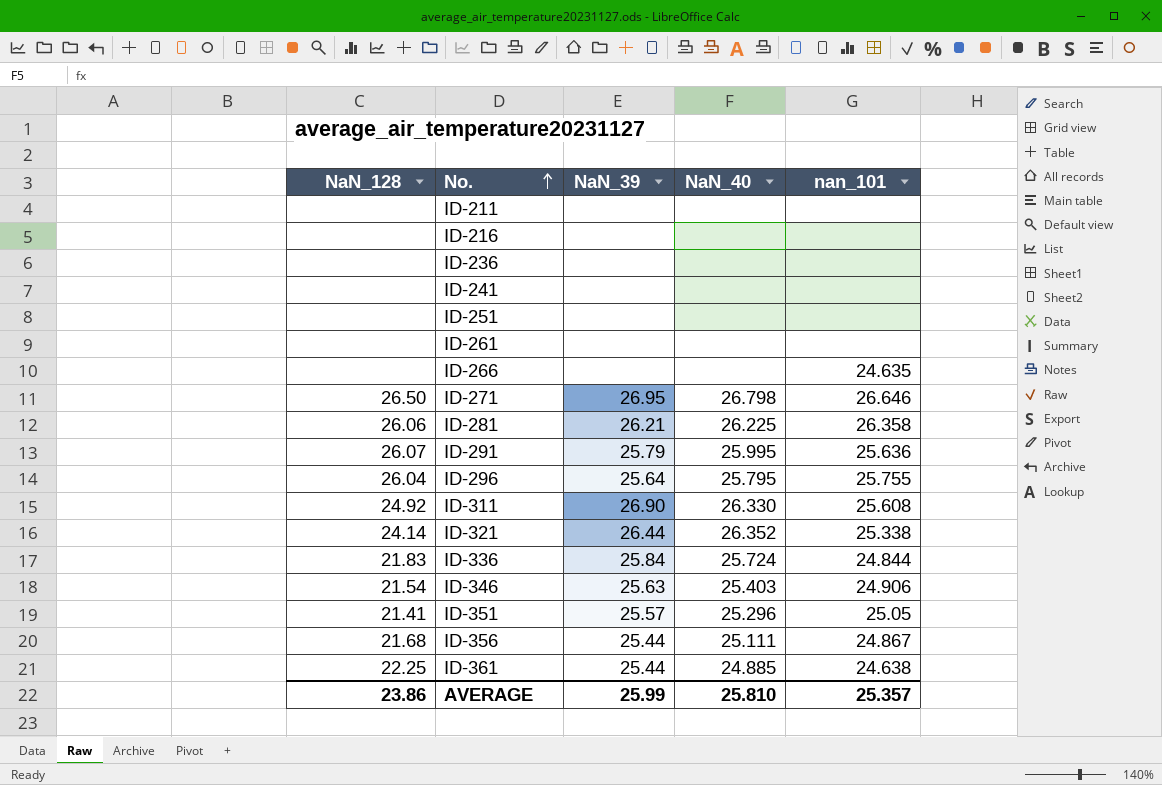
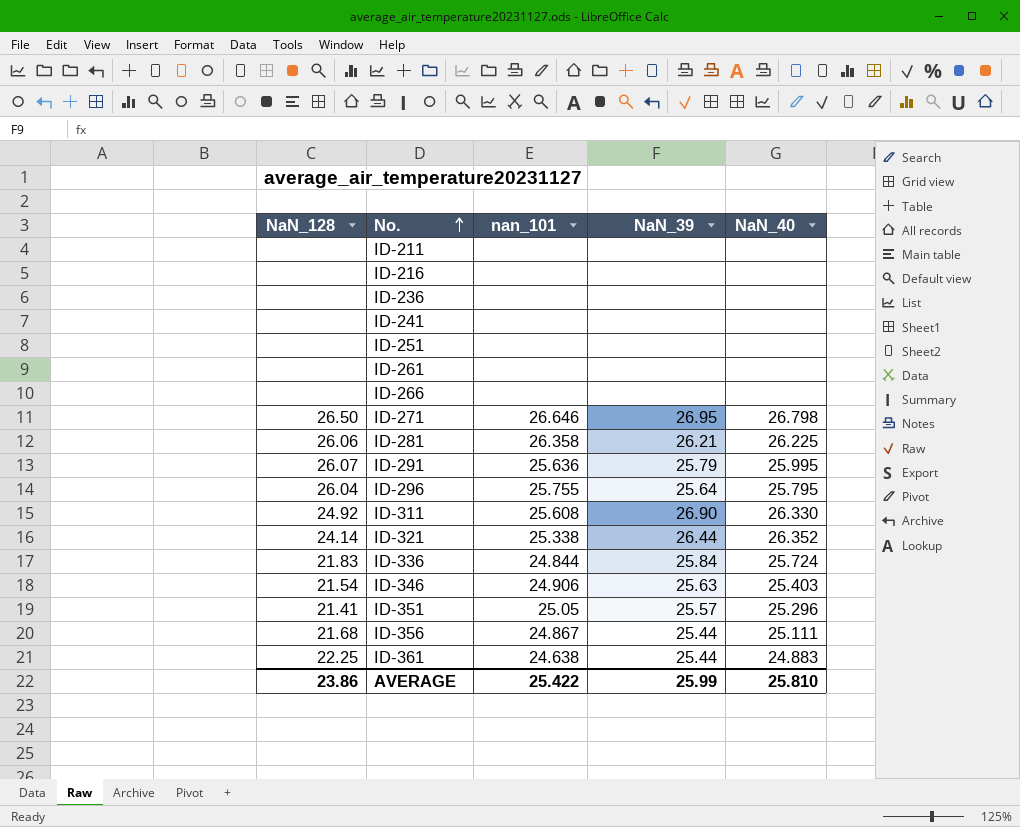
column nan_101 | position: 5 -> 3
ID-266 | nan_101: 24.635 -> none
ID-361 | NaN_40: 24.885 -> 24.883
AVERAGE | nan_101: 25.357 -> 25.422

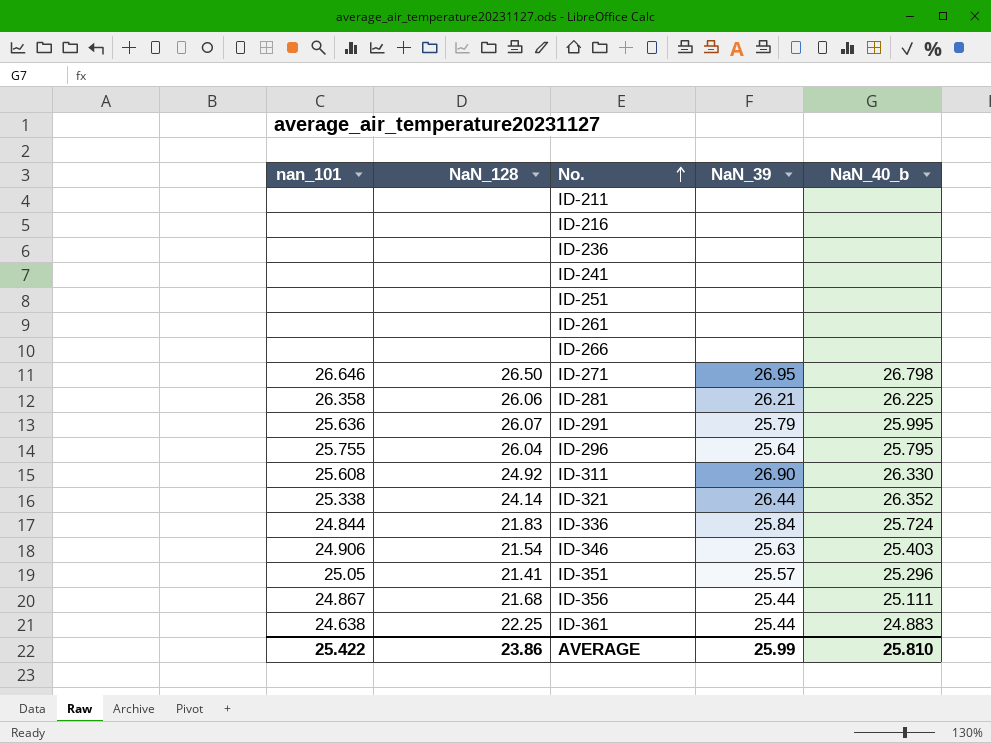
column nan_101 | position: 3 -> 1
column name: NaN_40 -> NaN_40_b

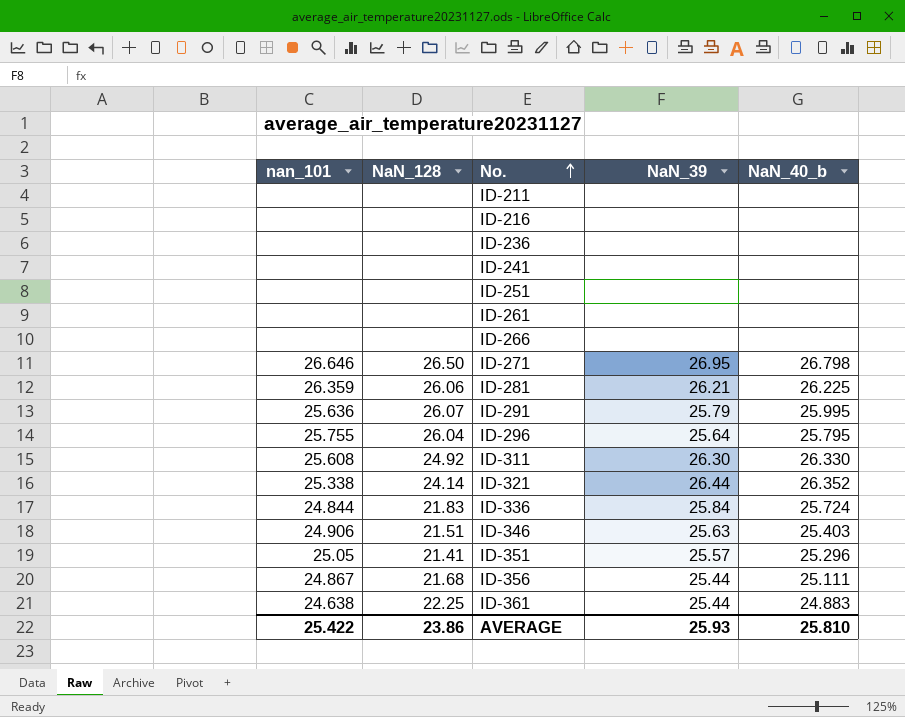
ID-281 | nan_101: 26.358 -> 26.359
ID-311 | NaN_39: 26.90 -> 26.30
ID-346 | NaN_128: 21.54 -> 21.51
AVERAGE | NaN_39: 25.99 -> 25.93

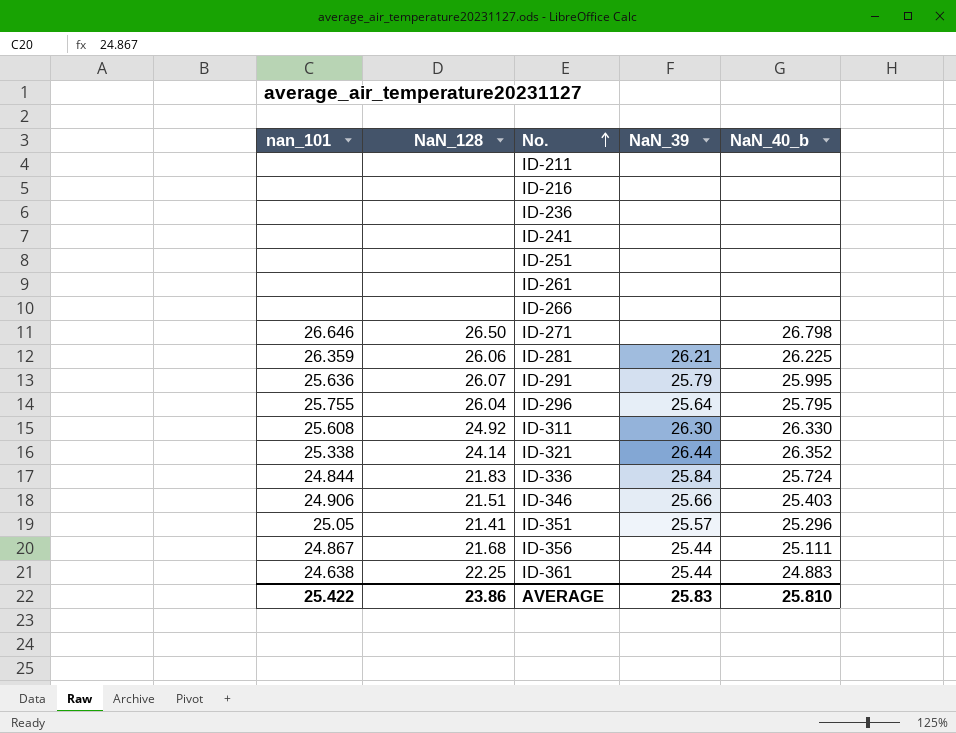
ID-271 | NaN_39: 26.95 -> none
ID-346 | NaN_39: 25.63 -> 25.66
AVERAGE | NaN_39: 25.93 -> 25.83

